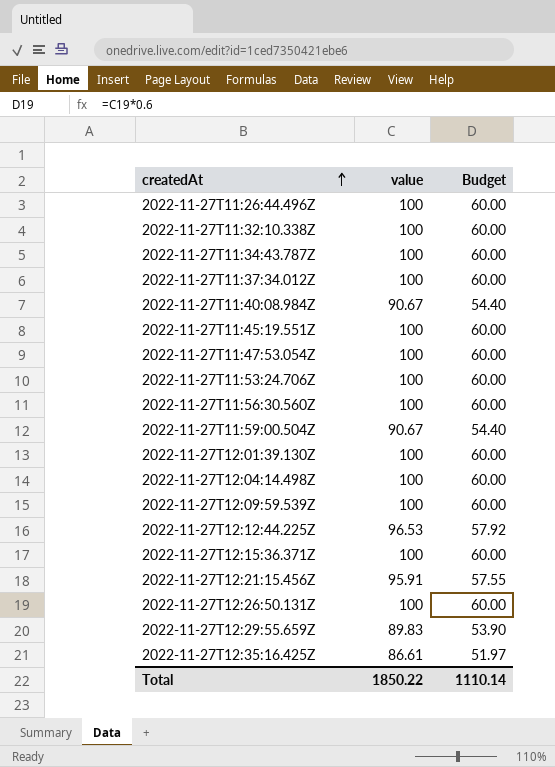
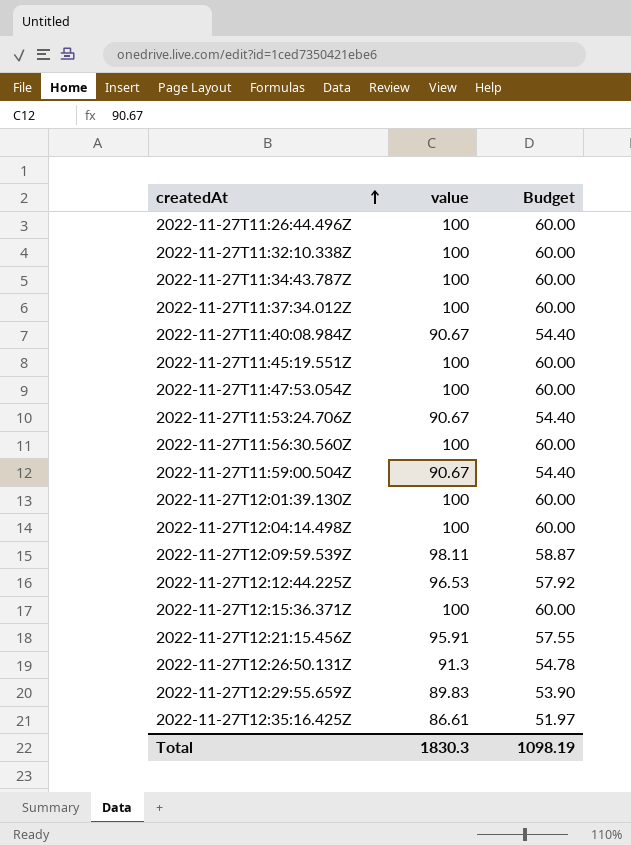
2022-11-27T11:53:24.706Z | value: 100 -> 90.67
2022-11-27T11:53:24.706Z | Budget: 60.00 -> 54.40
2022-11-27T12:09:59.539Z | value: 100 -> 98.11
2022-11-27T12:09:59.539Z | Budget: 60.00 -> 58.87
2022-11-27T12:26:50.131Z | value: 100 -> 91.3
2022-11-27T12:26:50.131Z | Budget: 60.00 -> 54.78
Total | value: 1850.22 -> 1830.3
Total | Budget: 1110.14 -> 1098.19

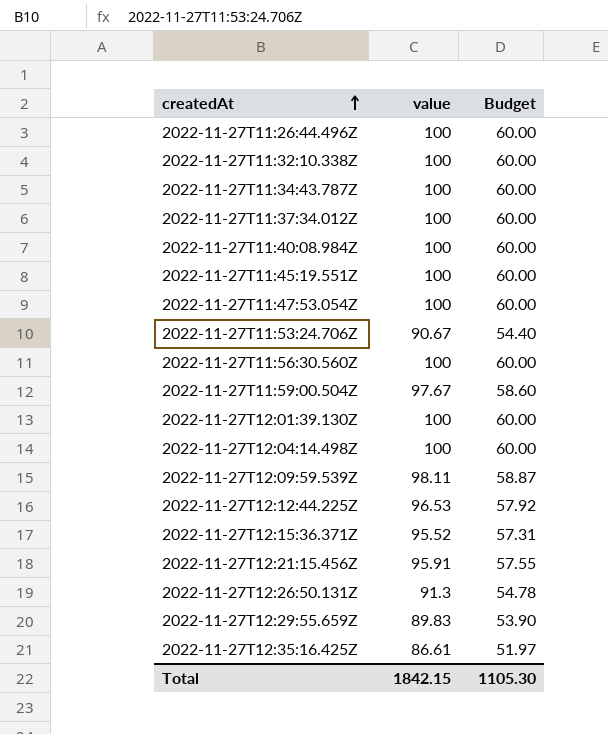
2022-11-27T11:40:08.984Z | value: 90.67 -> 100
2022-11-27T11:40:08.984Z | Budget: 54.40 -> 60.00
2022-11-27T11:59:00.504Z | value: 90.67 -> 97.67
2022-11-27T11:59:00.504Z | Budget: 54.40 -> 58.60
2022-11-27T12:15:36.371Z | value: 100 -> 95.52
2022-11-27T12:15:36.371Z | Budget: 60.00 -> 57.31
Total | value: 1830.3 -> 1842.15
Total | Budget: 1098.19 -> 1105.30

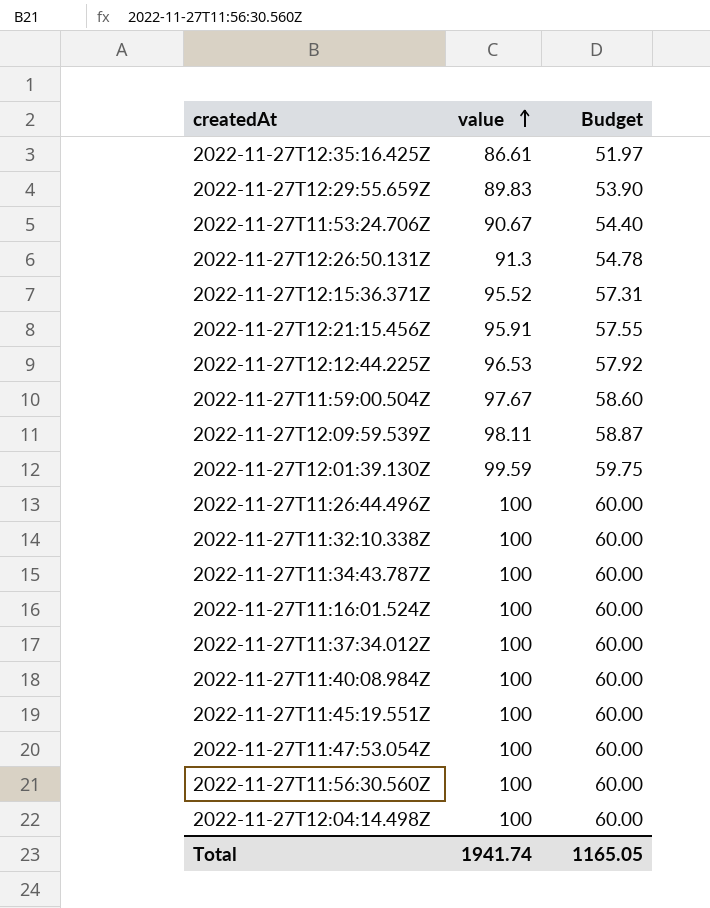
row order: createdAt ascending -> value ascending
2022-11-27T12:01:39.130Z | value: 100 -> 99.59
2022-11-27T12:01:39.130Z | Budget: 60.00 -> 59.75
row 2022-11-27T11:16:01.524Z: none -> 100 | 60.00
Total | value: 1842.15 -> 1941.74
Total | Budget: 1105.30 -> 1165.05

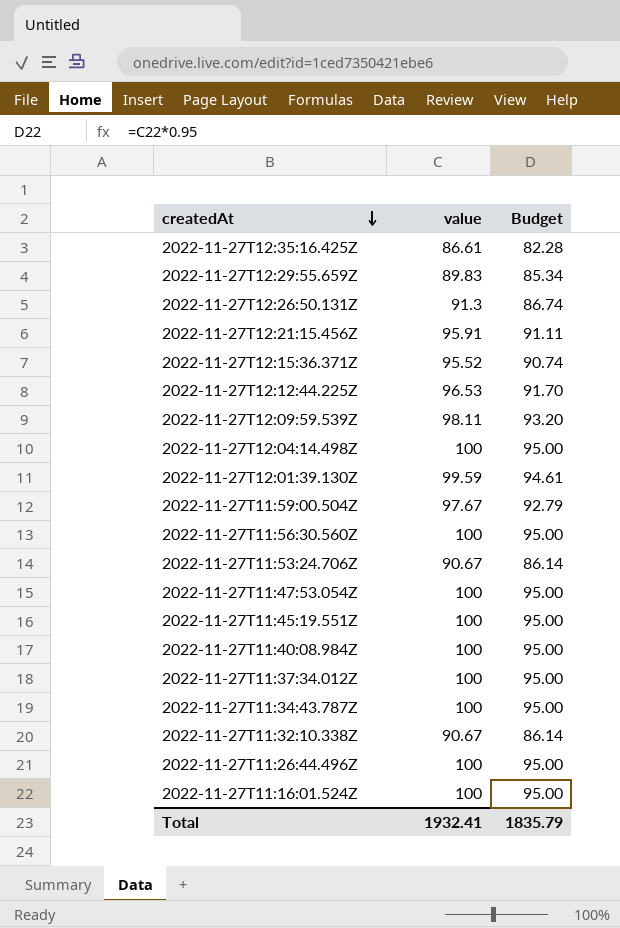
row order: value ascending -> createdAt descending
column Budget | formula: [value] * 0.6 -> [value] * 0.95
2022-11-27T11:32:10.338Z | value: 100 -> 90.67
Total | value: 1941.74 -> 1932.41
Total | Budget: 1165.05 -> 1835.79

